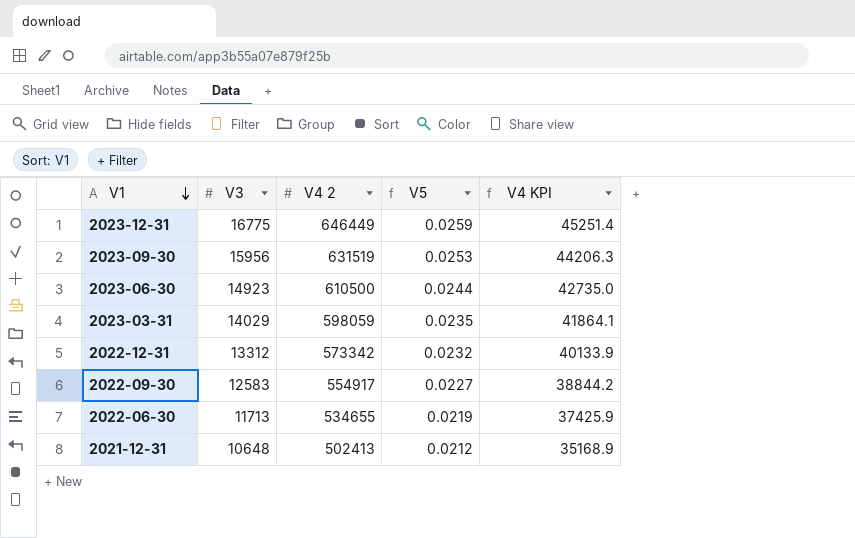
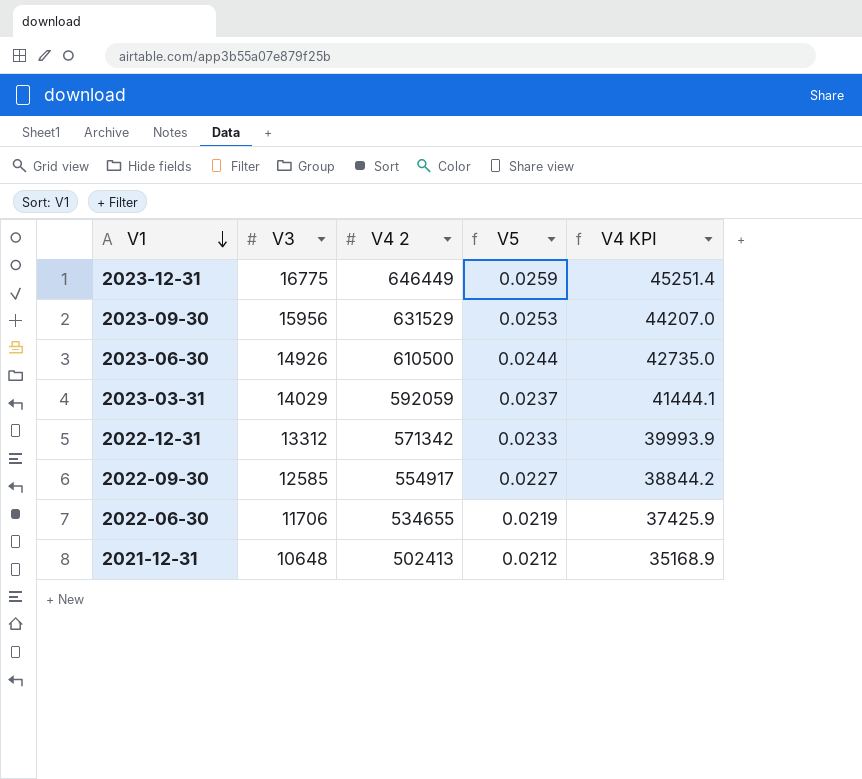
2023-09-30 | V4 2: 631519 -> 631529
2023-09-30 | V4 KPI: 44206.3 -> 44207.0
2023-06-30 | V3: 14923 -> 14926
2023-03-31 | V4 2: 598059 -> 592059
2023-03-31 | V5: 0.0235 -> 0.0237
2023-03-31 | V4 KPI: 41864.1 -> 41444.1
2022-12-31 | V4 2: 573342 -> 571342
2022-12-31 | V5: 0.0232 -> 0.0233
2022-12-31 | V4 KPI: 40133.9 -> 39993.9
2022-09-30 | V3: 12583 -> 12585
2022-06-30 | V3: 11713 -> 11706

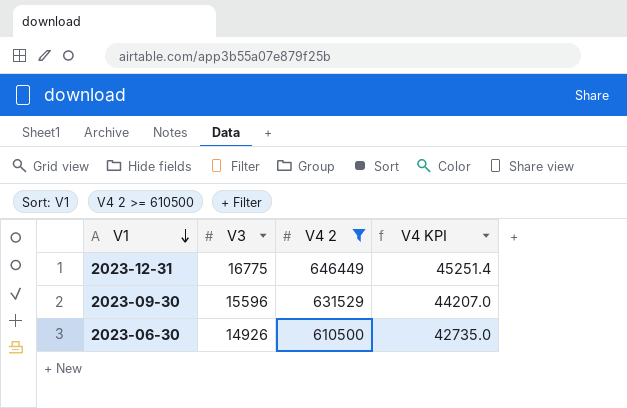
filter: none -> V4 2 >= 610500
column V5 | formula: [V3] / [V4 2] -> none
2023-09-30 | V3: 15956 -> 15596

